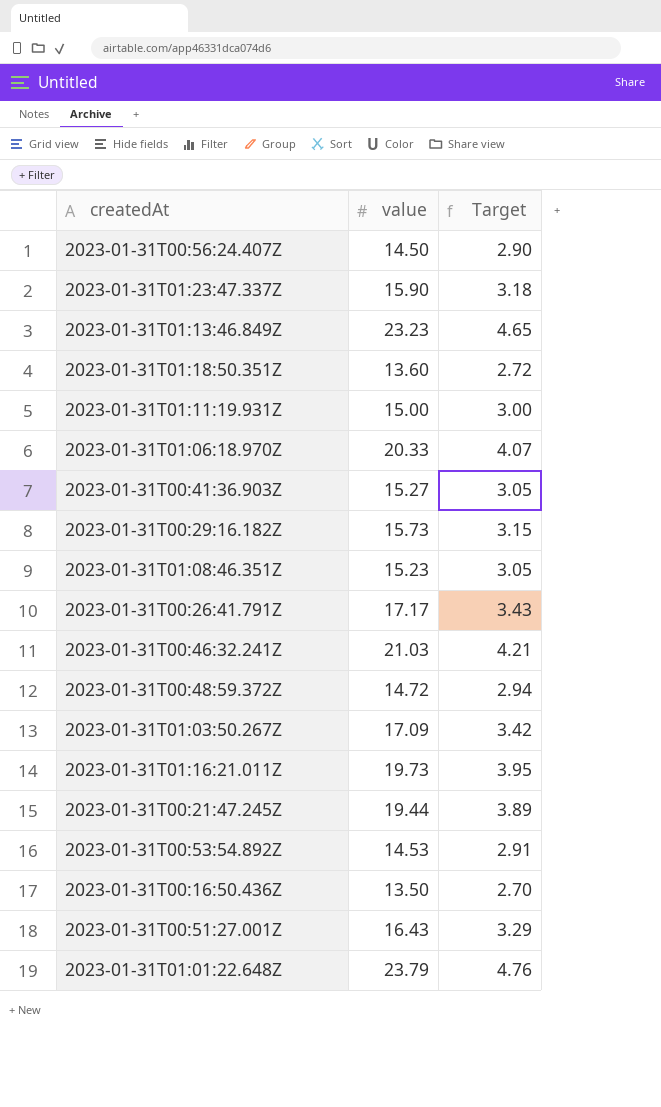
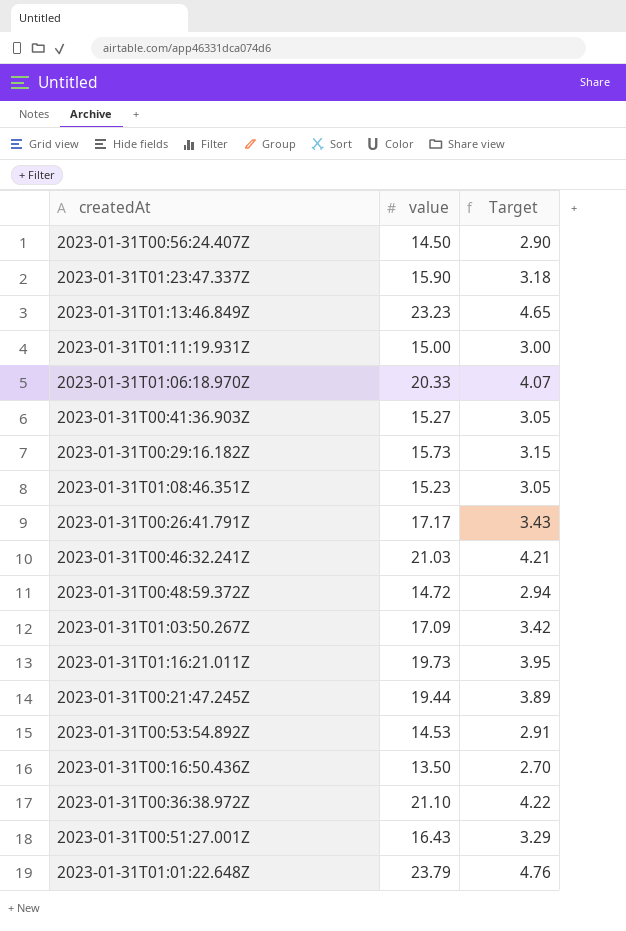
row 2023-01-31T01:18:50.351Z: 13.60 | 2.72 -> none
row 2023-01-31T00:36:38.972Z: none -> 21.10 | 4.22

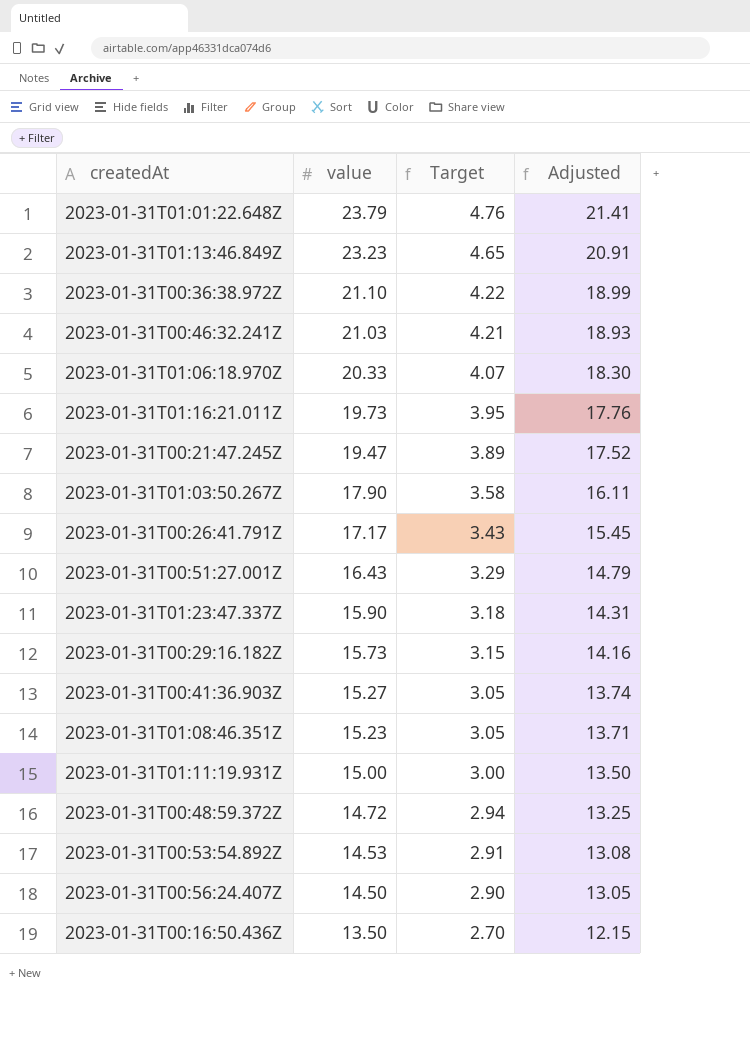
row order: none -> value descending
column Adjusted | formula: none -> [value] * 0.9
2023-01-31T00:21:47.245Z | value: 19.44 -> 19.47
2023-01-31T01:03:50.267Z | value: 17.09 -> 17.90
2023-01-31T01:03:50.267Z | Target: 3.42 -> 3.58

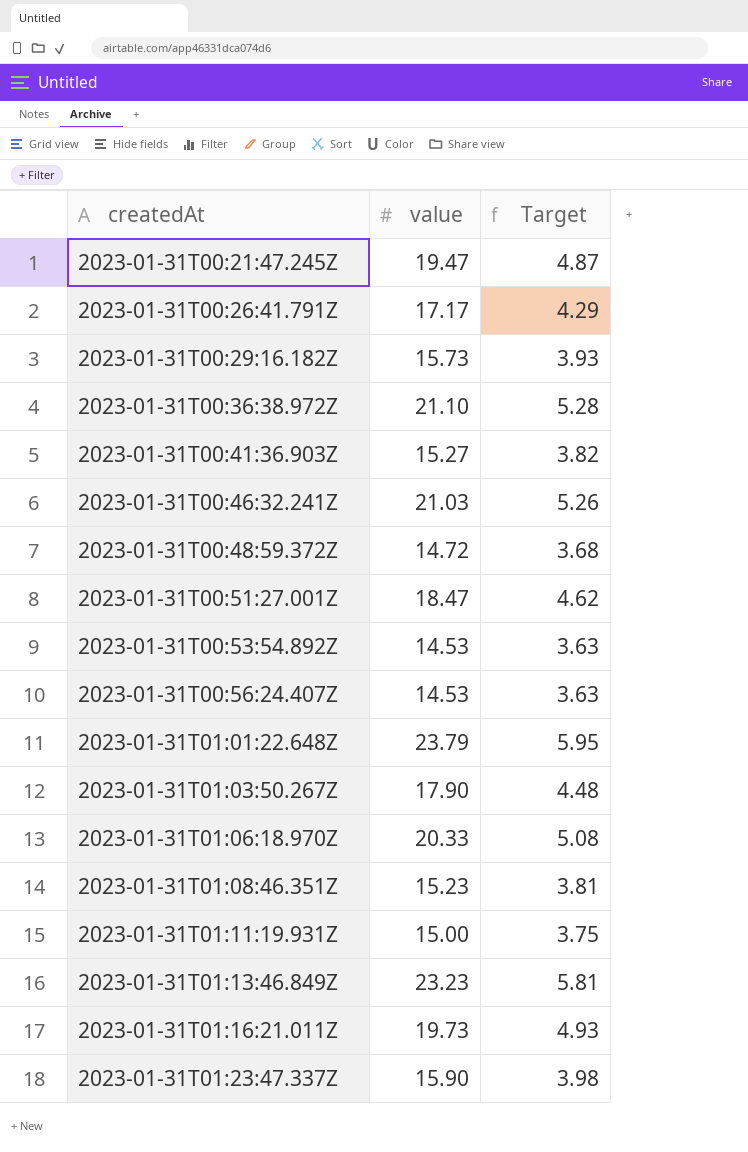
row order: value descending -> createdAt ascending
column Adjusted | formula: [value] * 0.9 -> none
column Target | formula: [value] * 0.2 -> [value] * 0.25
row 2023-01-31T00:16:50.436Z: 13.50 | 2.70 | 12.15 -> none
2023-01-31T00:51:27.001Z | value: 16.43 -> 18.47
2023-01-31T00:56:24.407Z | value: 14.50 -> 14.53

